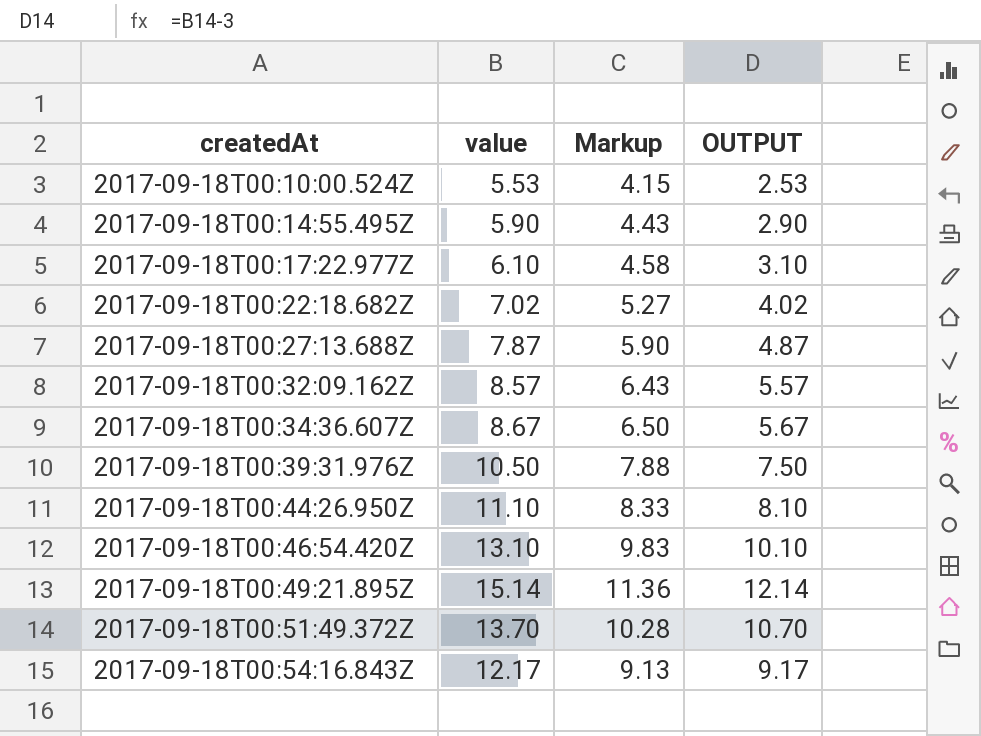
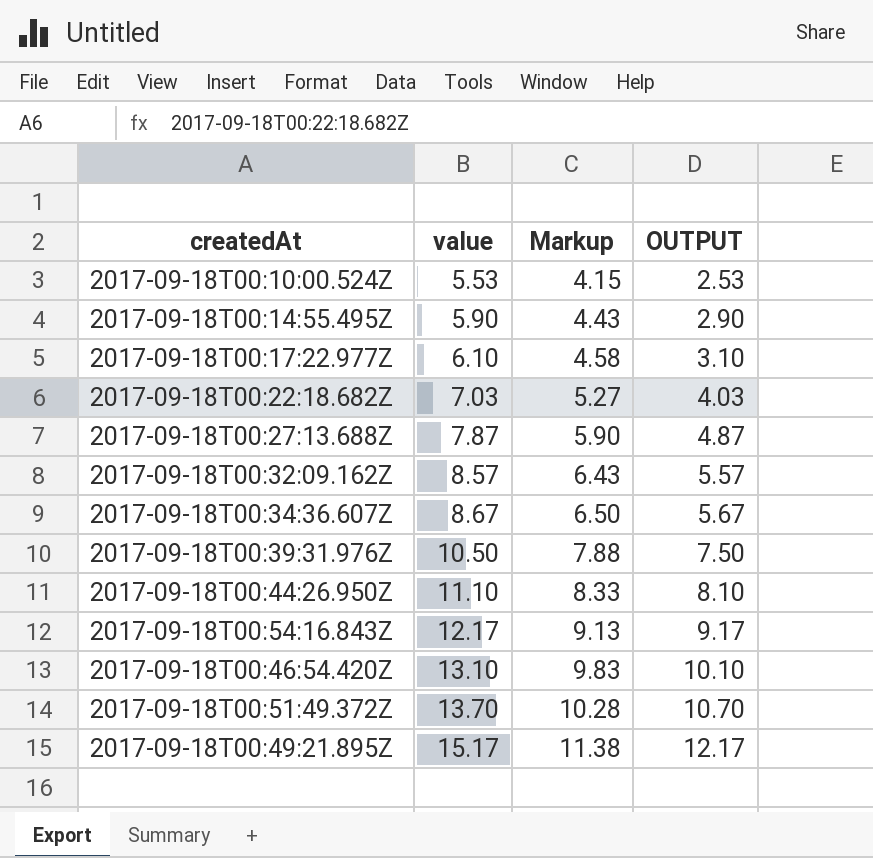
row order: createdAt ascending -> value ascending
2017-09-18T00:22:18.682Z | value: 7.02 -> 7.03
2017-09-18T00:22:18.682Z | OUTPUT: 4.02 -> 4.03
2017-09-18T00:49:21.895Z | value: 15.14 -> 15.17
2017-09-18T00:49:21.895Z | Markup: 11.36 -> 11.38
2017-09-18T00:49:21.895Z | OUTPUT: 12.14 -> 12.17

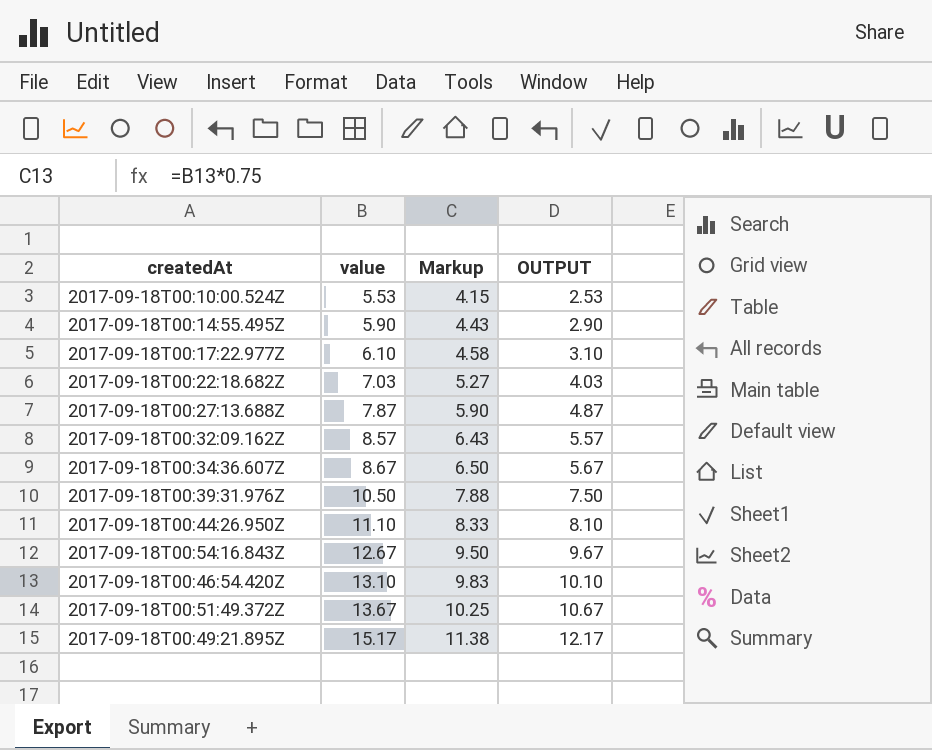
2017-09-18T00:54:16.843Z | value: 12.17 -> 12.67
2017-09-18T00:54:16.843Z | Markup: 9.13 -> 9.50
2017-09-18T00:54:16.843Z | OUTPUT: 9.17 -> 9.67
2017-09-18T00:51:49.372Z | value: 13.70 -> 13.67
2017-09-18T00:51:49.372Z | Markup: 10.28 -> 10.25
2017-09-18T00:51:49.372Z | OUTPUT: 10.70 -> 10.67

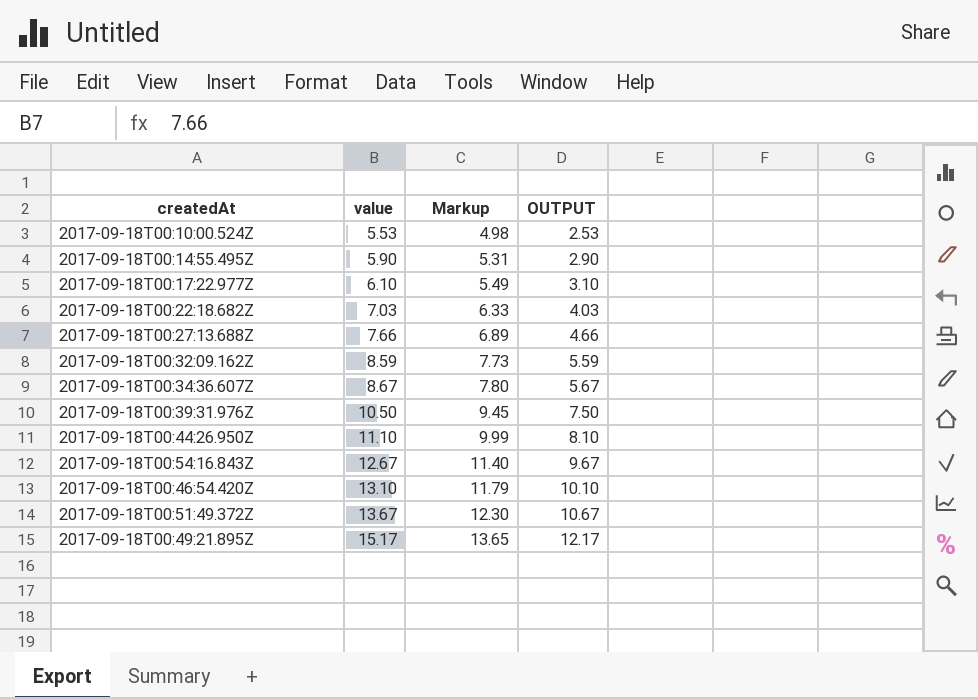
column Markup | formula: [value] * 0.75 -> [value] * 0.9
2017-09-18T00:27:13.688Z | value: 7.87 -> 7.66
2017-09-18T00:27:13.688Z | OUTPUT: 4.87 -> 4.66
2017-09-18T00:32:09.162Z | value: 8.57 -> 8.59
2017-09-18T00:32:09.162Z | OUTPUT: 5.57 -> 5.59

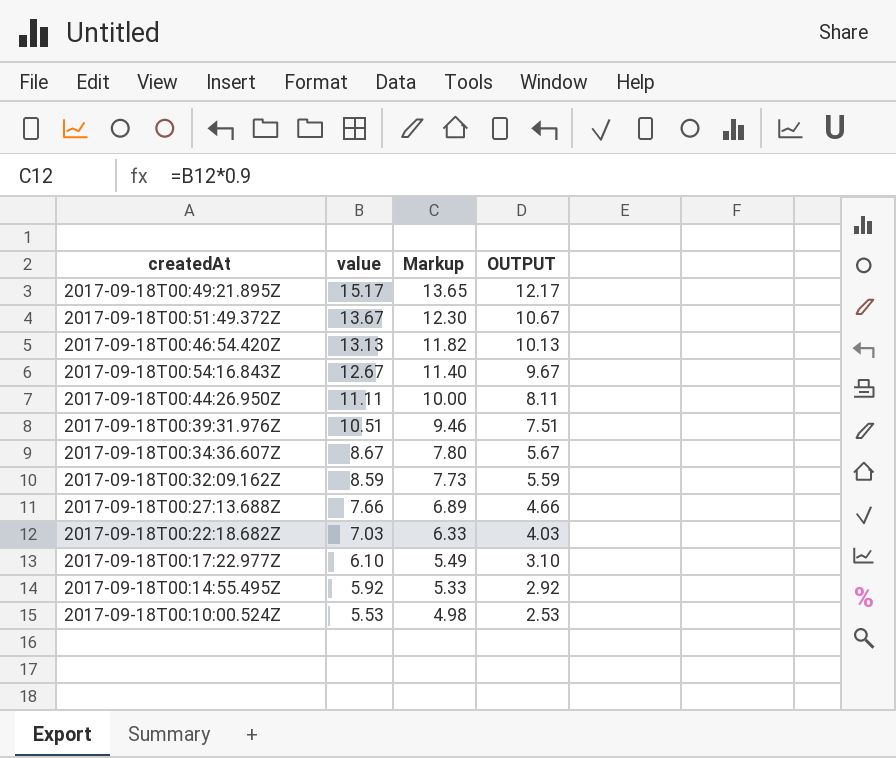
row order: value ascending -> value descending
2017-09-18T00:46:54.420Z | value: 13.10 -> 13.13
2017-09-18T00:46:54.420Z | Markup: 11.79 -> 11.82
2017-09-18T00:46:54.420Z | OUTPUT: 10.10 -> 10.13
2017-09-18T00:44:26.950Z | value: 11.10 -> 11.11
2017-09-18T00:44:26.950Z | Markup: 9.99 -> 10.00
2017-09-18T00:44:26.950Z | OUTPUT: 8.10 -> 8.11
2017-09-18T00:39:31.976Z | value: 10.50 -> 10.51
2017-09-18T00:39:31.976Z | Markup: 9.45 -> 9.46
2017-09-18T00:39:31.976Z | OUTPUT: 7.50 -> 7.51
2017-09-18T00:14:55.495Z | value: 5.90 -> 5.92
2017-09-18T00:14:55.495Z | Markup: 5.31 -> 5.33
2017-09-18T00:14:55.495Z | OUTPUT: 2.90 -> 2.92

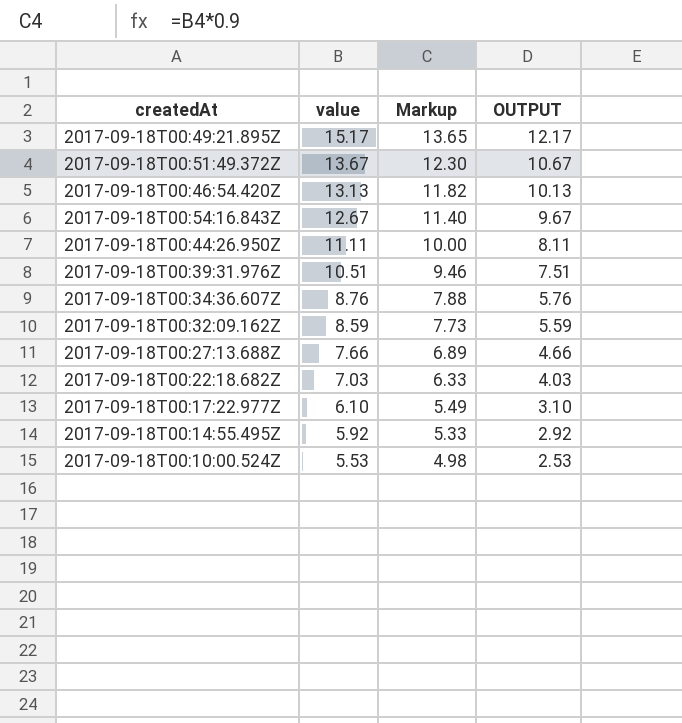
2017-09-18T00:34:36.607Z | value: 8.67 -> 8.76
2017-09-18T00:34:36.607Z | Markup: 7.80 -> 7.88
2017-09-18T00:34:36.607Z | OUTPUT: 5.67 -> 5.76

